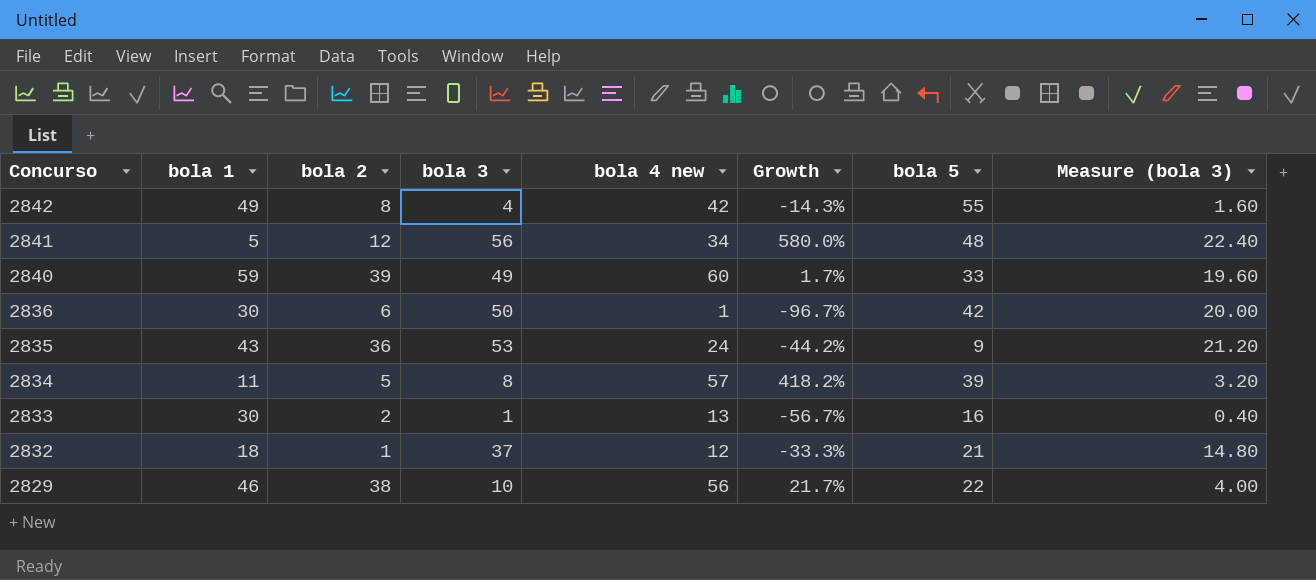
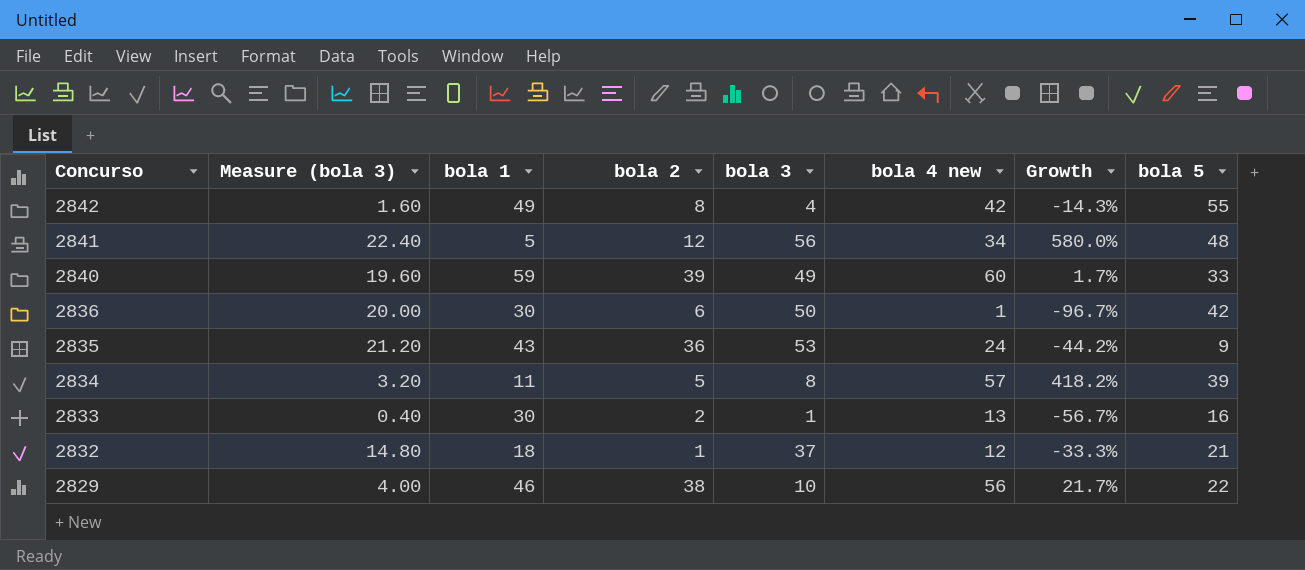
column Measure (bola 3) | position: 8 -> 2

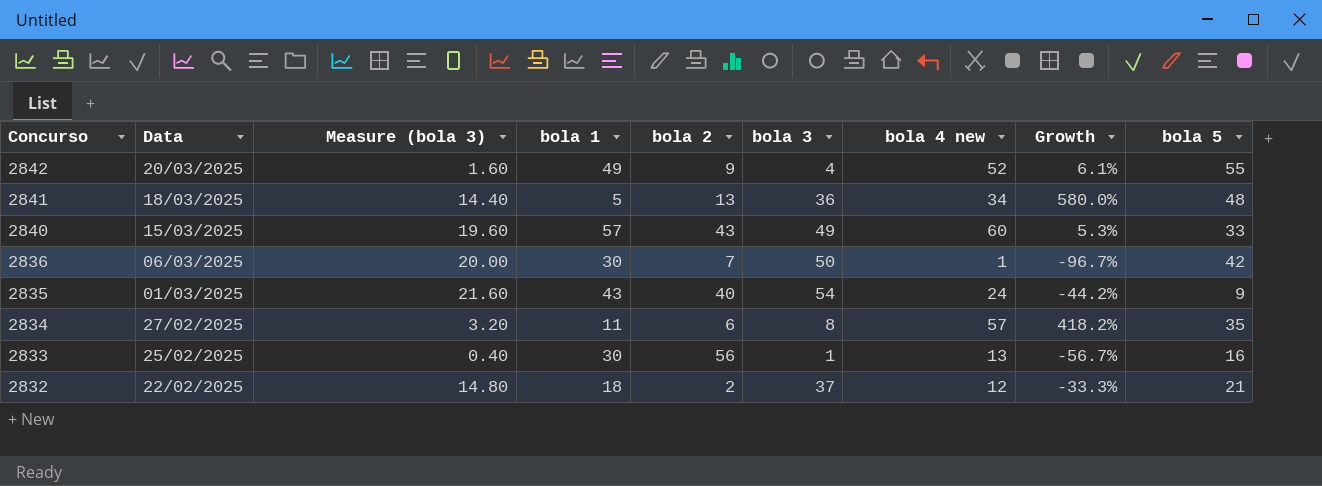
column Data | position: none -> 2
row 2829: 4.00 | 46 | 38 | 10 | 56 | 21.7% | 22 -> none
2842 | bola 2: 8 -> 9
2842 | bola 4 new: 42 -> 52
2842 | Growth: -14.3% -> 6.1%
2841 | Measure (bola 3): 22.40 -> 14.40
2841 | bola 2: 12 -> 13
2841 | bola 3: 56 -> 36
2840 | bola 1: 59 -> 57
2840 | bola 2: 39 -> 43
2840 | Growth: 1.7% -> 5.3%
2836 | bola 2: 6 -> 7
2835 | Measure (bola 3): 21.20 -> 21.60
2835 | bola 2: 36 -> 40
2835 | bola 3: 53 -> 54
2834 | bola 2: 5 -> 6
2834 | bola 5: 39 -> 35
2833 | bola 2: 2 -> 56
2832 | bola 2: 1 -> 2

